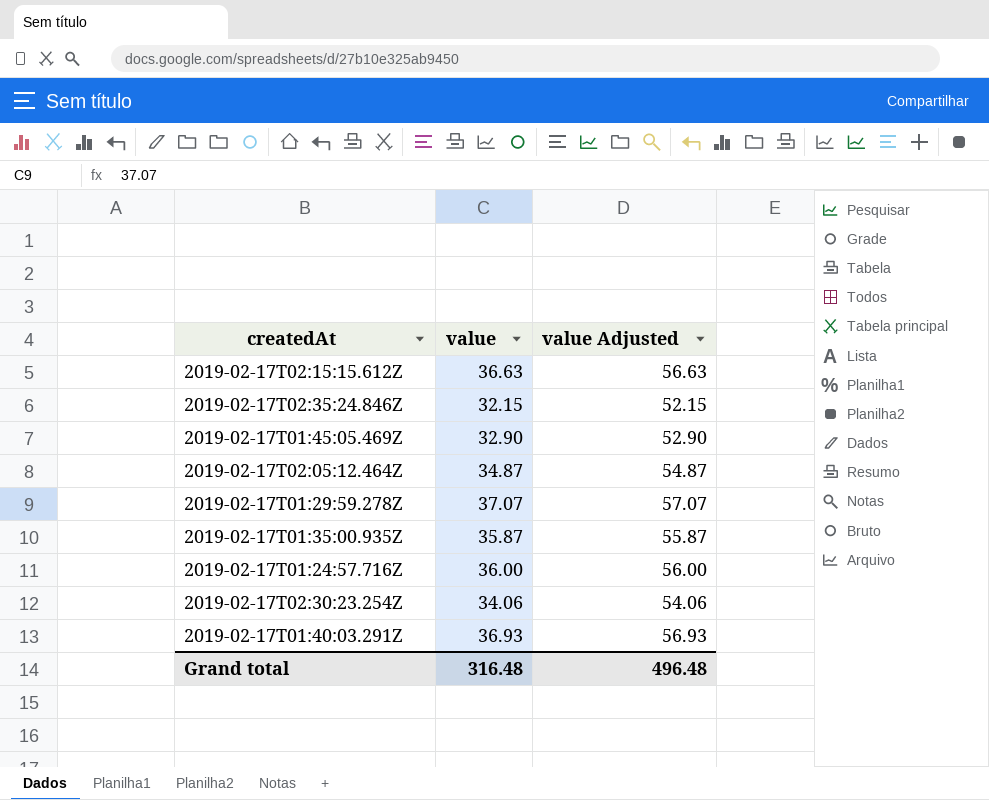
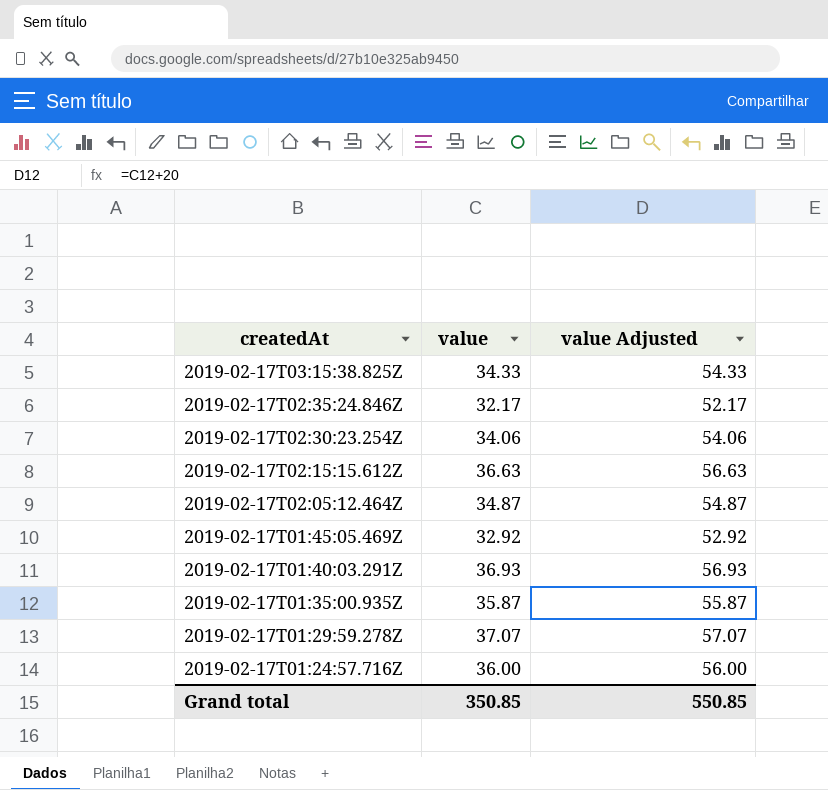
row order: none -> createdAt descending
row 2019-02-17T03:15:38.825Z: none -> 34.33 | 54.33
2019-02-17T02:35:24.846Z | value: 32.15 -> 32.17
2019-02-17T02:35:24.846Z | value Adjusted: 52.15 -> 52.17
2019-02-17T01:45:05.469Z | value: 32.90 -> 32.92
2019-02-17T01:45:05.469Z | value Adjusted: 52.90 -> 52.92
Grand total | value: 316.48 -> 350.85
Grand total | value Adjusted: 496.48 -> 550.85

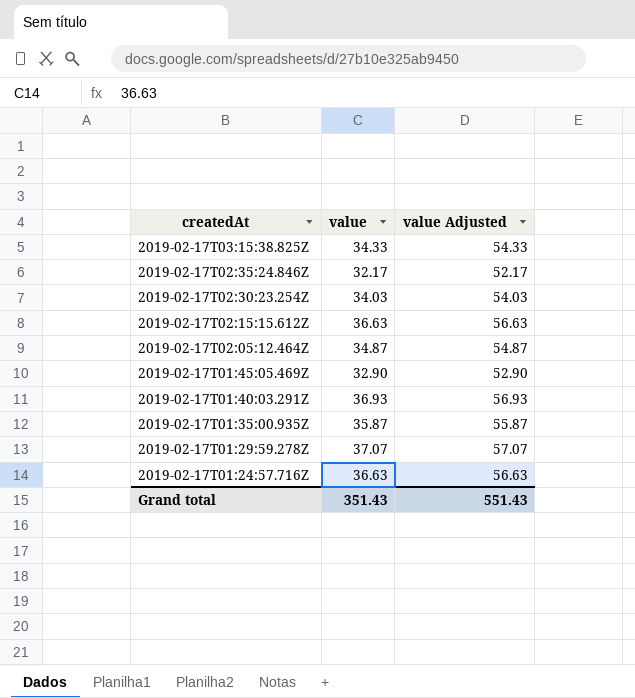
2019-02-17T02:30:23.254Z | value: 34.06 -> 34.03
2019-02-17T02:30:23.254Z | value Adjusted: 54.06 -> 54.03
2019-02-17T01:45:05.469Z | value: 32.92 -> 32.90
2019-02-17T01:45:05.469Z | value Adjusted: 52.92 -> 52.90
2019-02-17T01:24:57.716Z | value: 36.00 -> 36.63
2019-02-17T01:24:57.716Z | value Adjusted: 56.00 -> 56.63
Grand total | value: 350.85 -> 351.43
Grand total | value Adjusted: 550.85 -> 551.43

